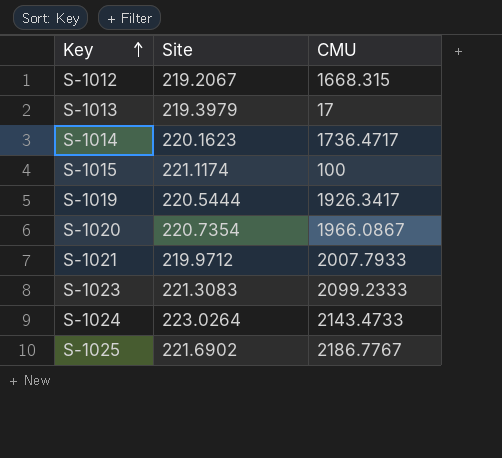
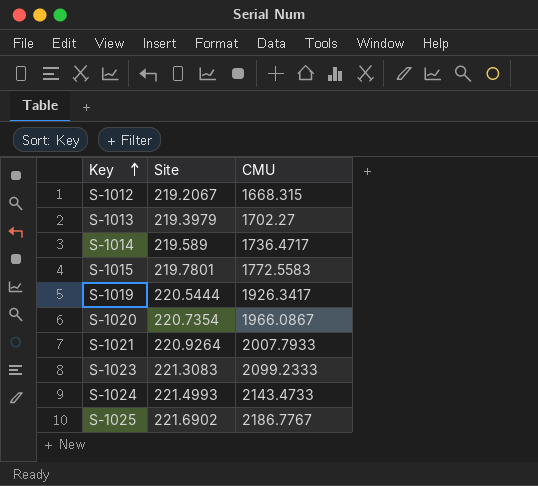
S-1013 | CMU: 17 -> 1702.27
S-1014 | Site: 220.1623 -> 219.589
S-1015 | Site: 221.1174 -> 219.7801
S-1015 | CMU: 100 -> 1772.5583
S-1021 | Site: 219.9712 -> 220.9264
S-1024 | Site: 223.0264 -> 221.4993

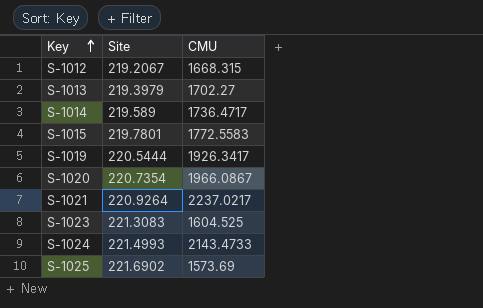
S-1021 | CMU: 2007.7933 -> 2237.0217
S-1023 | CMU: 2099.2333 -> 1604.525
S-1025 | CMU: 2186.7767 -> 1573.69

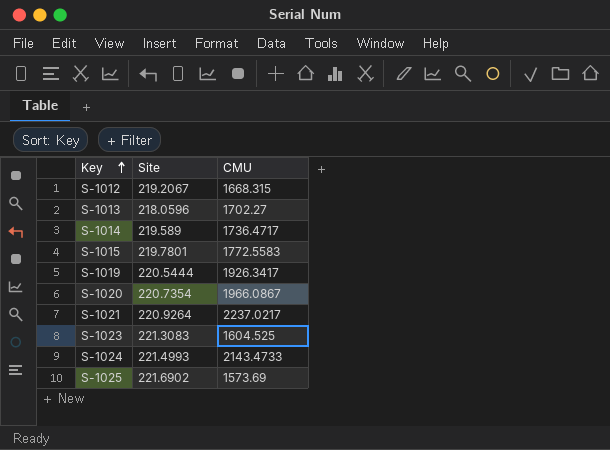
S-1013 | Site: 219.3979 -> 218.0596

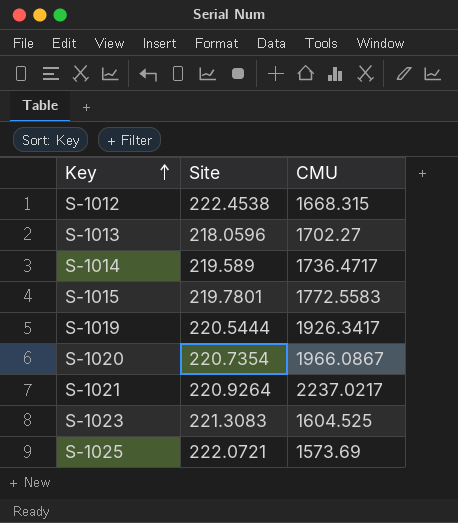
row S-1024: 221.4993 | 2143.4733 -> none
S-1012 | Site: 219.2067 -> 222.4538
S-1025 | Site: 221.6902 -> 222.0721

